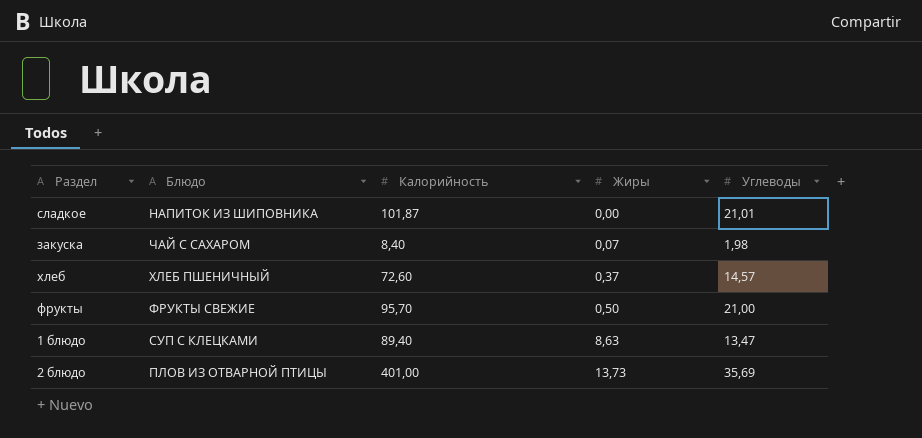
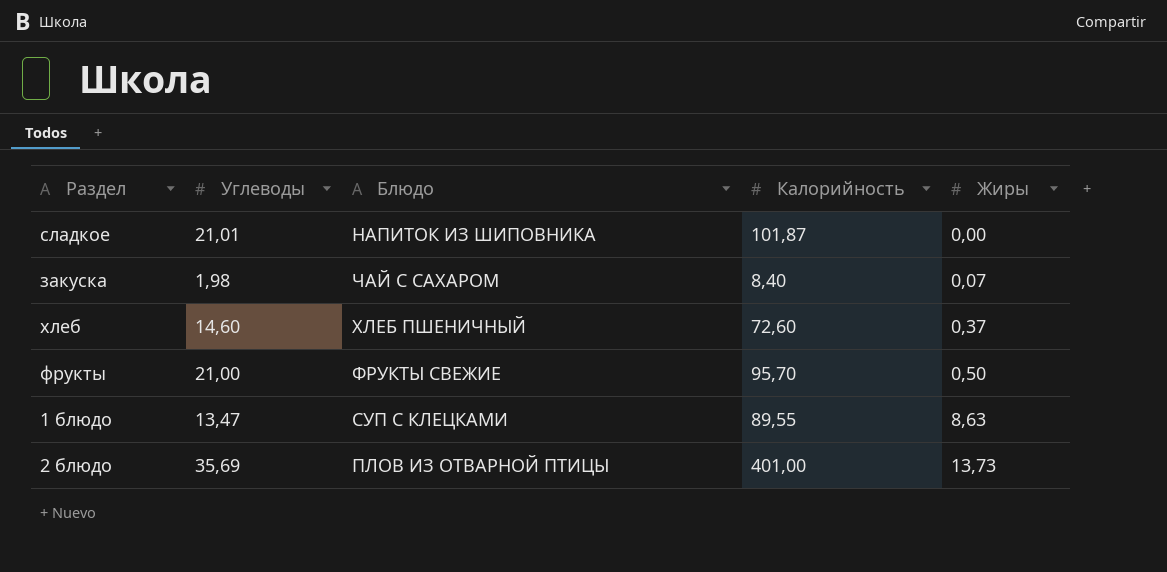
column Углеводы | position: 5 -> 2
хлеб | Углеводы: 14,57 -> 14,60
1 блюдо | Калорийность: 89,40 -> 89,55

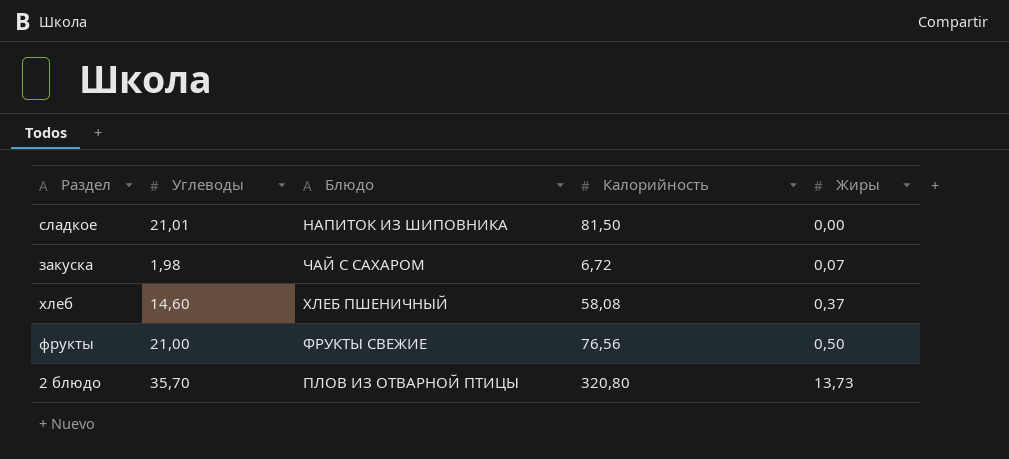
row 1 блюдо: 13,47 | СУП С КЛЕЦКАМИ | 89,55 | 8,63 -> none
сладкое | Калорийность: 101,87 -> 81,50
закуска | Калорийность: 8,40 -> 6,72
хлеб | Калорийность: 72,60 -> 58,08
фрукты | Калорийность: 95,70 -> 76,56
2 блюдо | Углеводы: 35,69 -> 35,70
2 блюдо | Калорийность: 401,00 -> 320,80

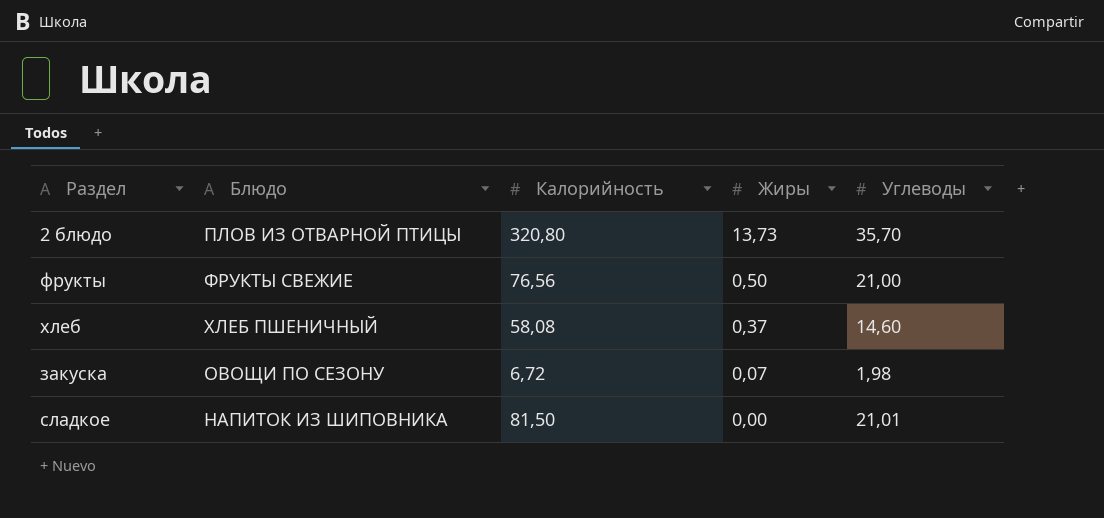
row order: Жиры ascending -> Жиры descending
column Углеводы | position: 2 -> 5
закуска | Блюдо: ЧАЙ С САХАРОМ -> ОВОЩИ ПО СЕЗОНУ

